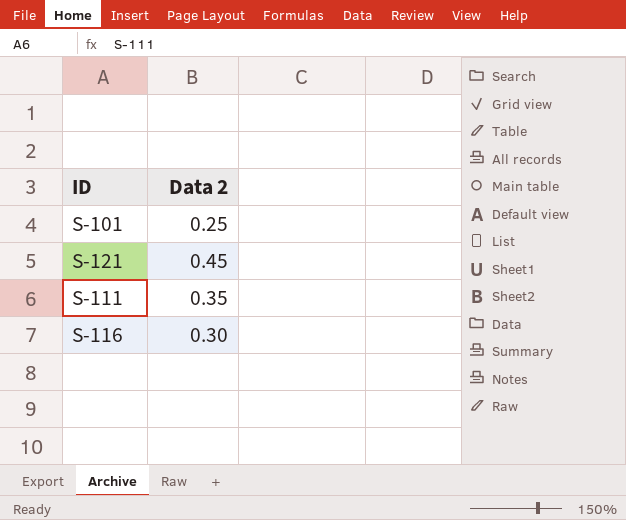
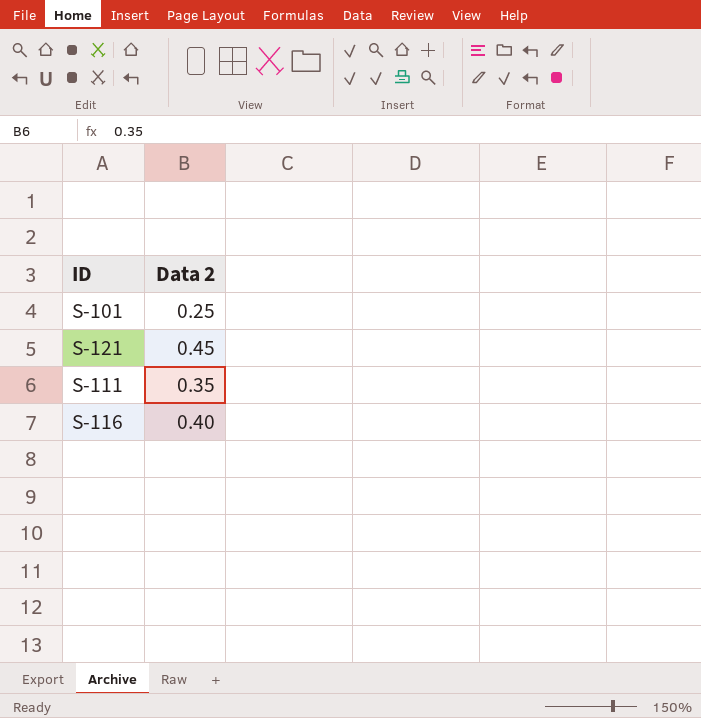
S-116 | Data 2: 0.30 -> 0.40

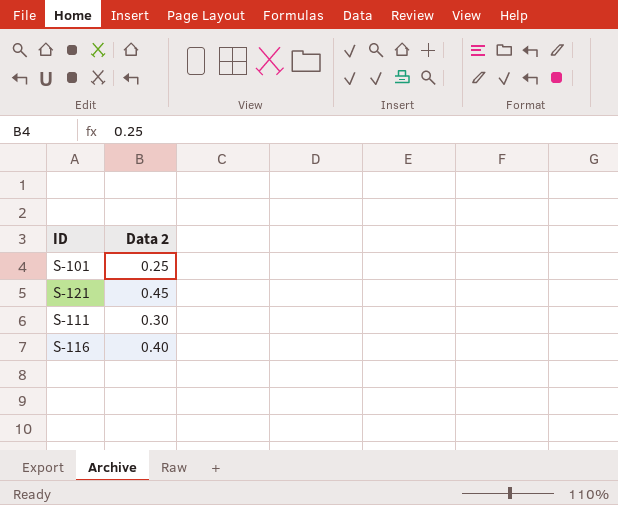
S-111 | Data 2: 0.35 -> 0.30

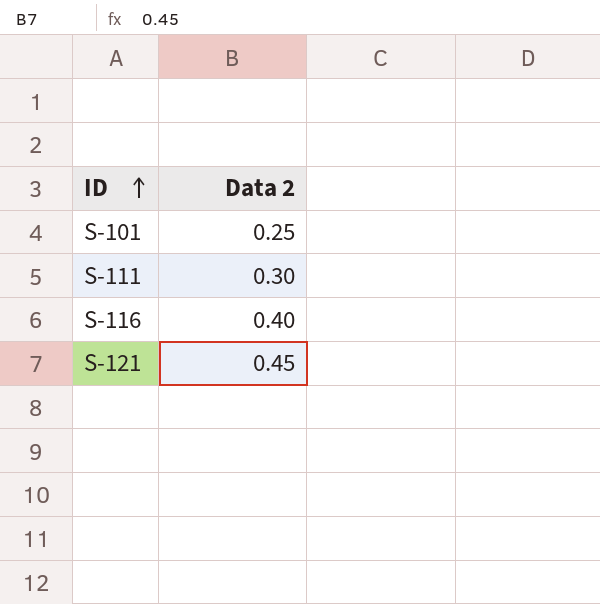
row order: none -> ID ascending

